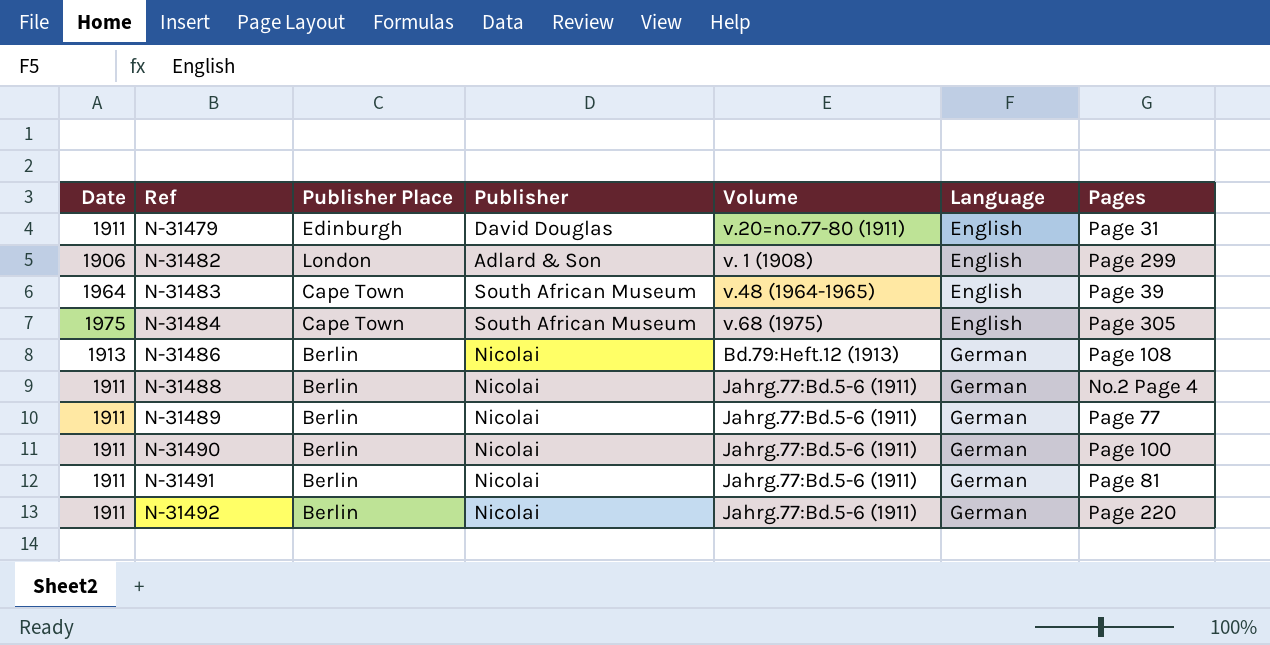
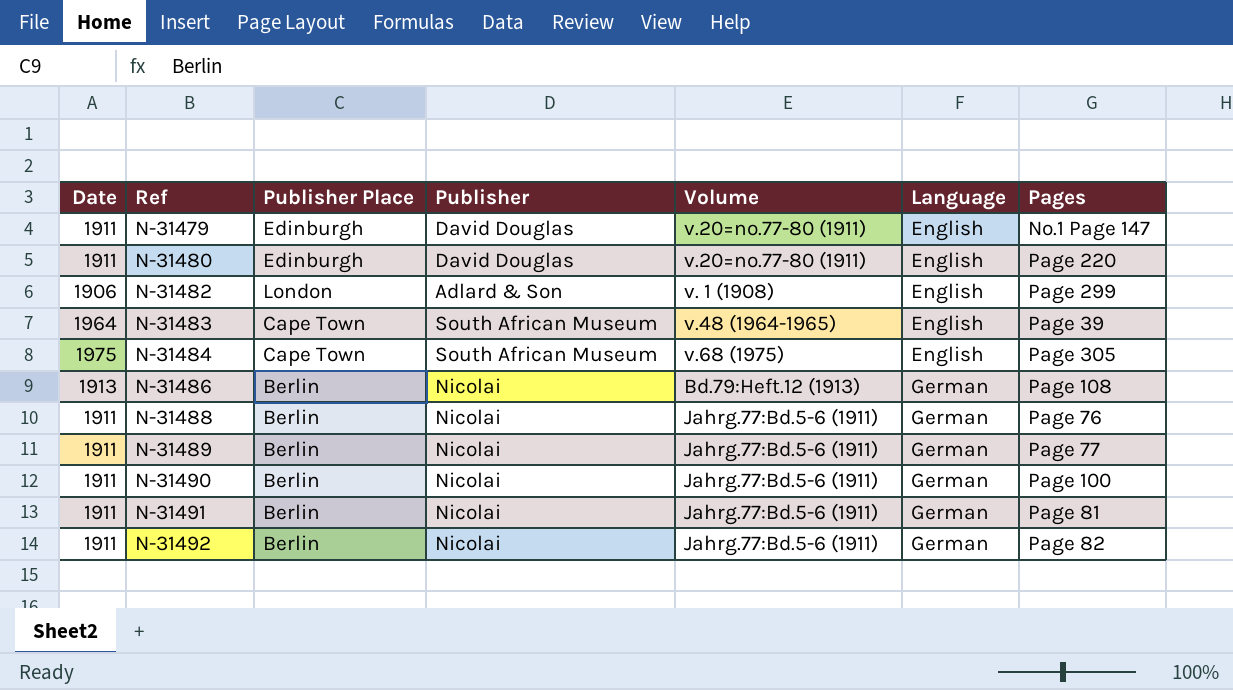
N-31479 | Pages: Page 31 -> No.1 Page 147
row N-31480: none -> 1911 | Edinburgh | David Douglas | v.20=no.77-80 (1911) | English | Page 220
N-31488 | Pages: No.2 Page 4 -> Page 76
N-31492 | Pages: Page 220 -> Page 82

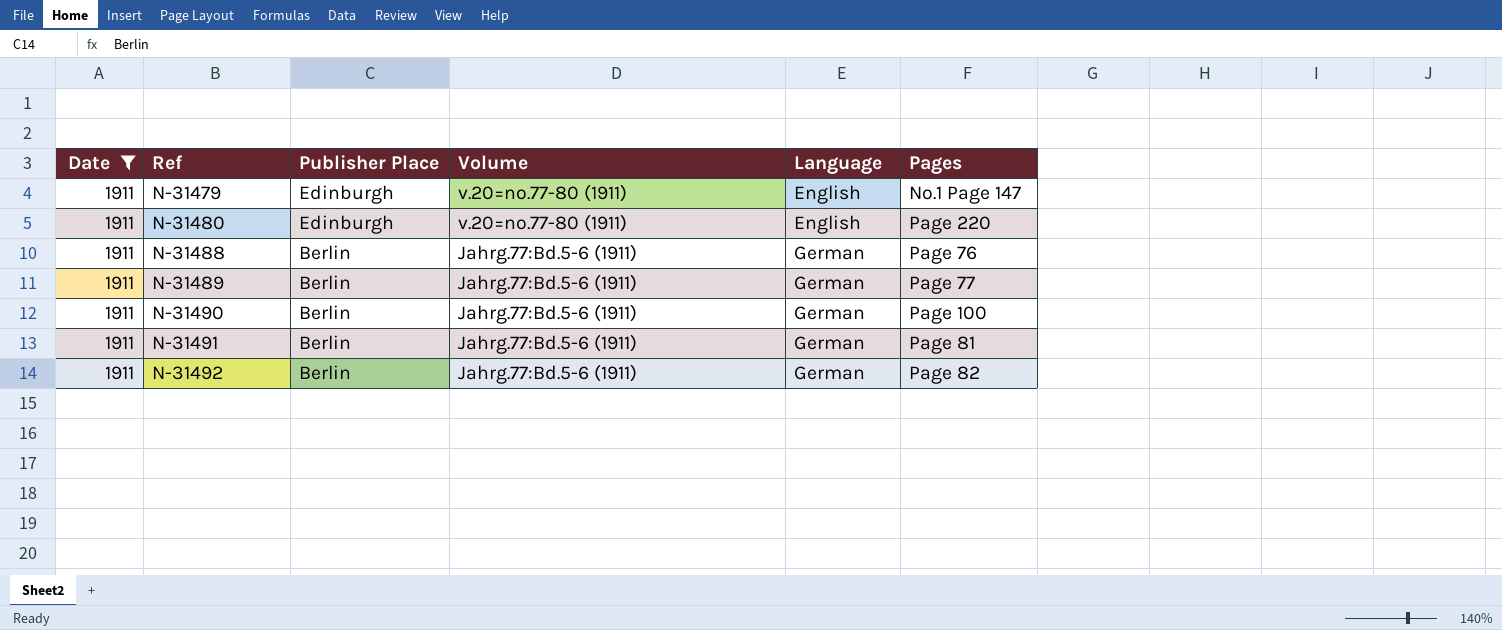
filter: none -> Date = 1911
column Publisher | position: 4 -> none

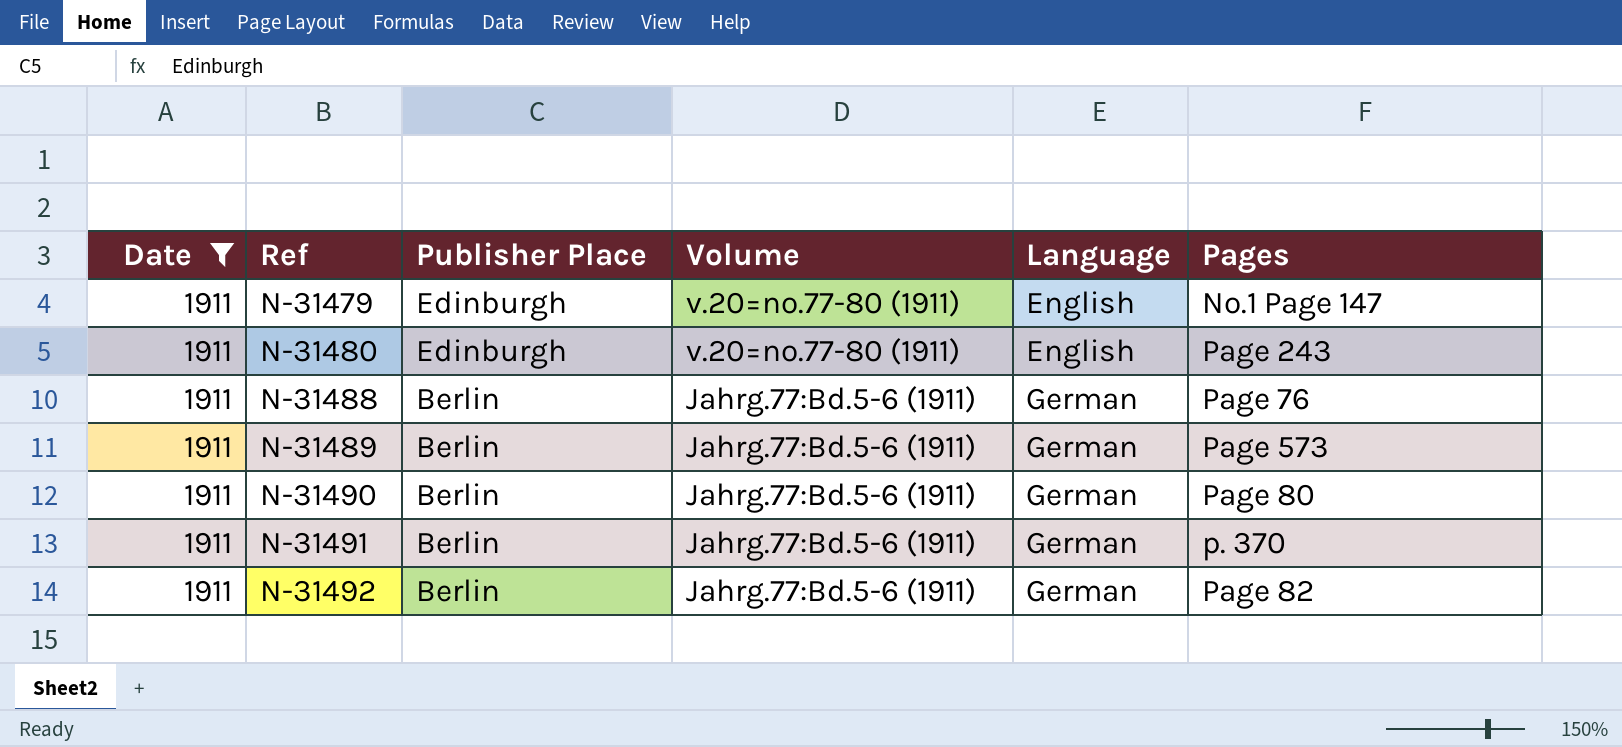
N-31480 | Pages: Page 220 -> Page 243
N-31489 | Pages: Page 77 -> Page 573
N-31490 | Pages: Page 100 -> Page 80
N-31491 | Pages: Page 81 -> p. 370

